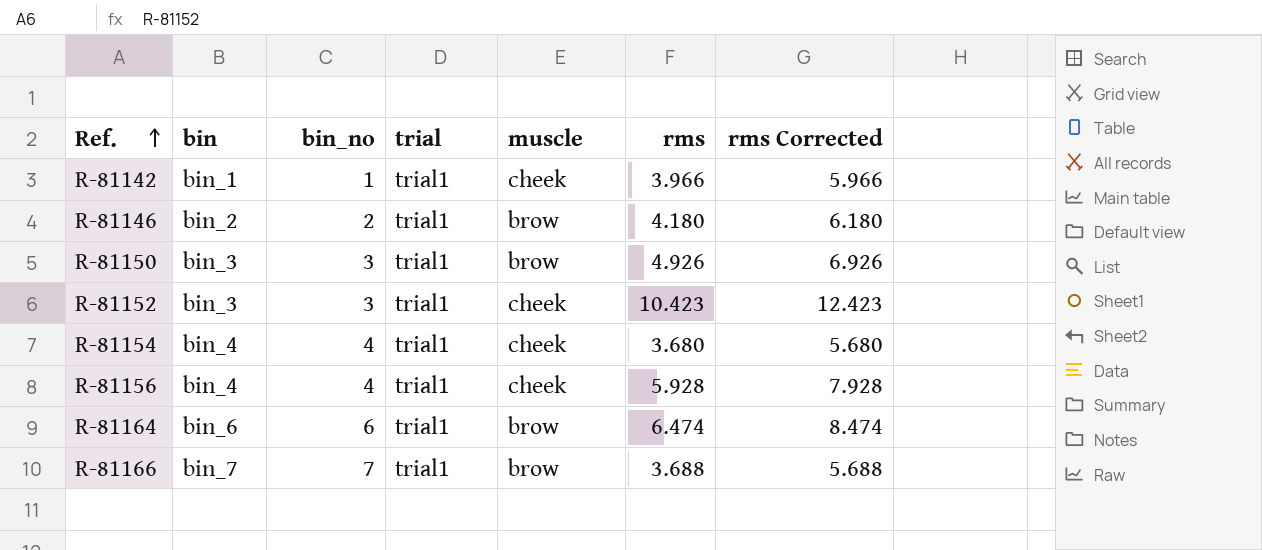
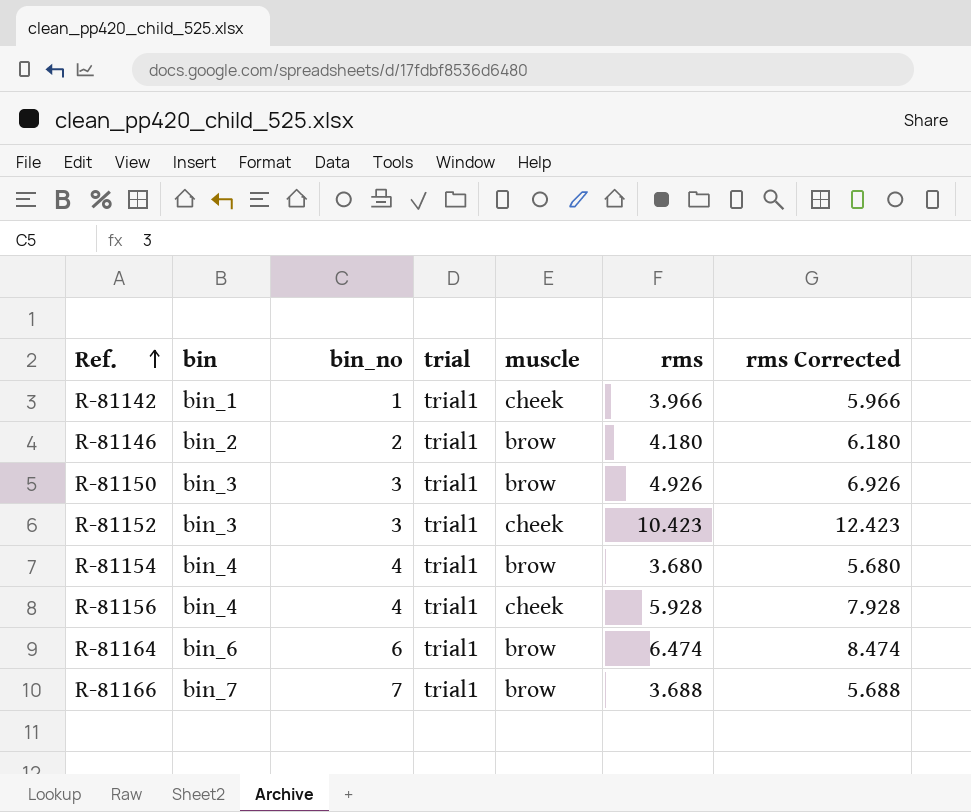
R-81154 | muscle: cheek -> brow

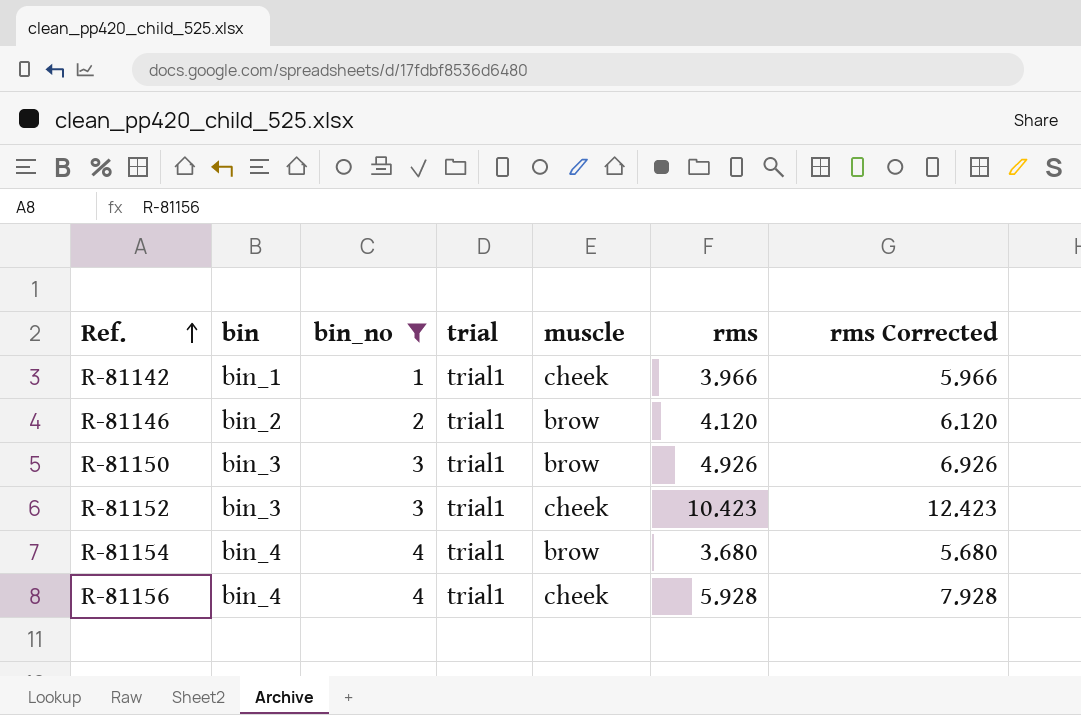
filter: none -> bin_no <= 4
R-81146 | rms: 4.180 -> 4.120
R-81146 | rms Corrected: 6.180 -> 6.120

